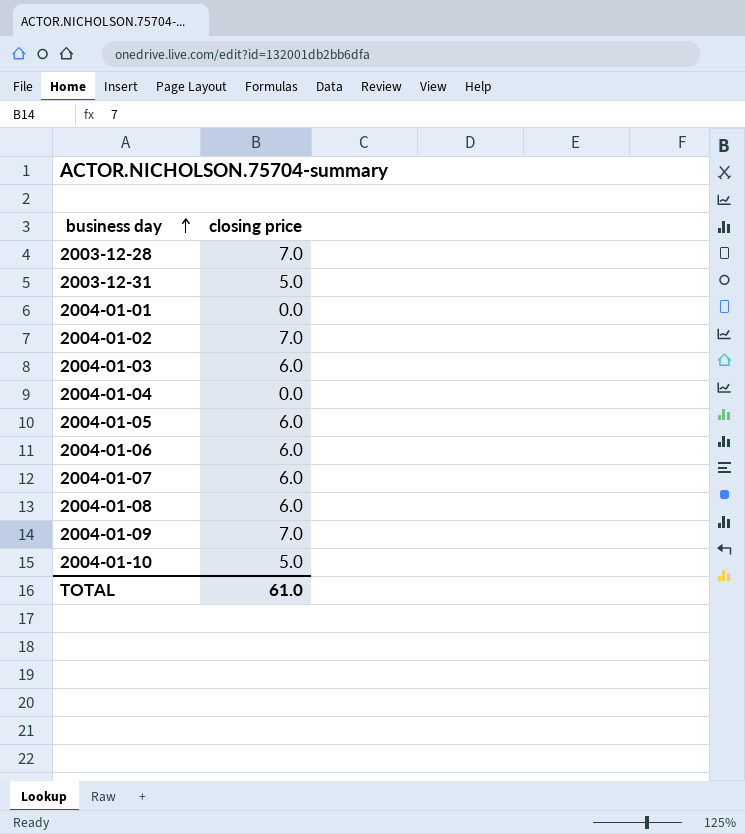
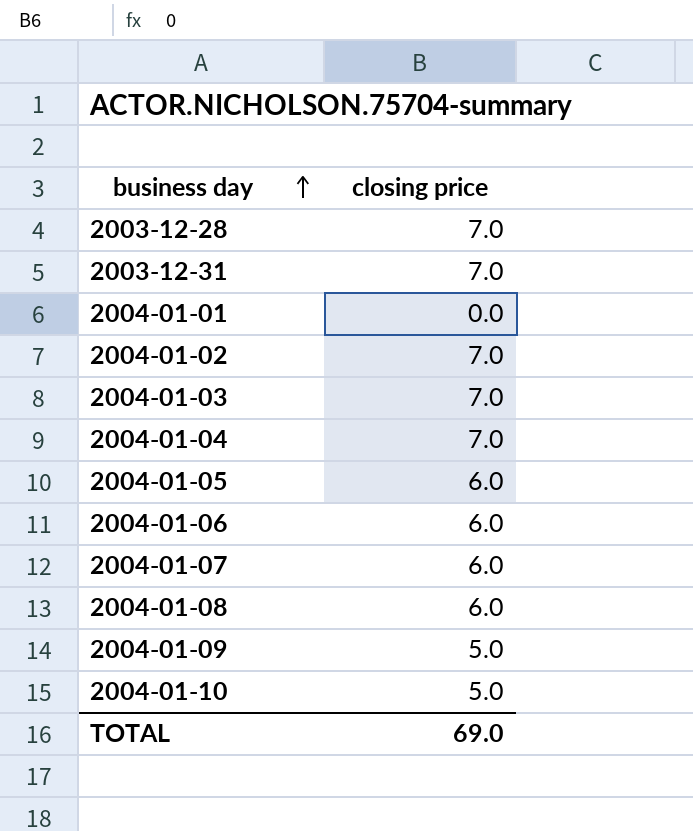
2003-12-31 | closing price: 5.0 -> 7.0
2004-01-03 | closing price: 6.0 -> 7.0
2004-01-04 | closing price: 0.0 -> 7.0
2004-01-09 | closing price: 7.0 -> 5.0
TOTAL | closing price: 61.0 -> 69.0

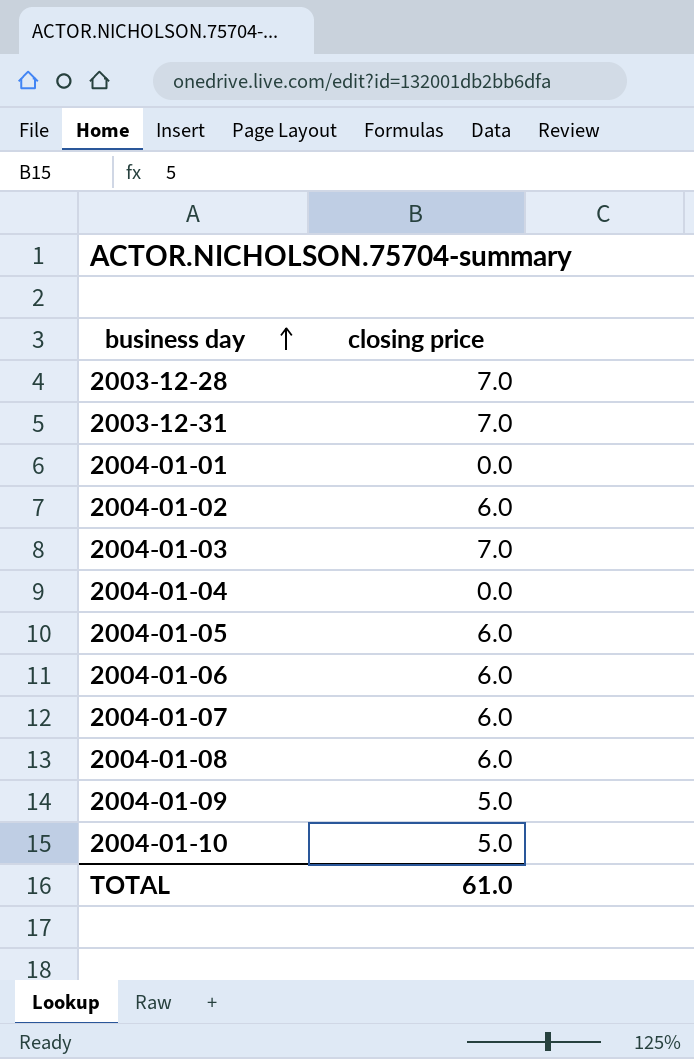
2004-01-02 | closing price: 7.0 -> 6.0
2004-01-04 | closing price: 7.0 -> 0.0
TOTAL | closing price: 69.0 -> 61.0

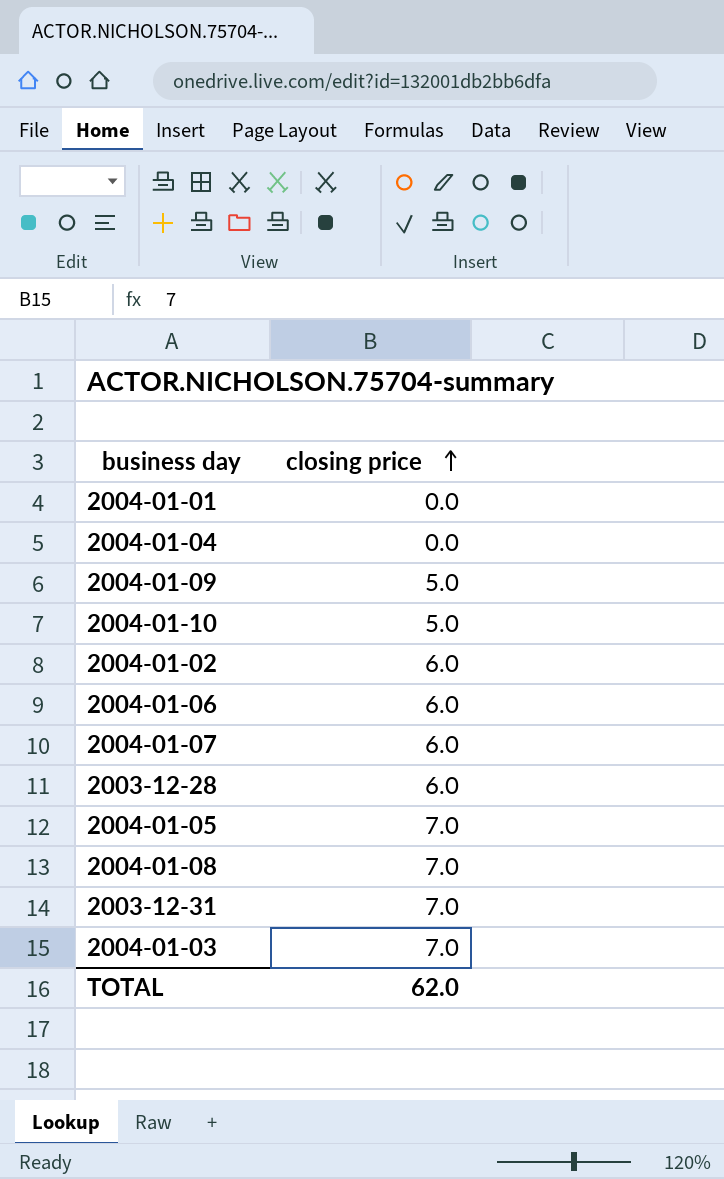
row order: business day ascending -> closing price ascending
2003-12-28 | closing price: 7.0 -> 6.0
2004-01-05 | closing price: 6.0 -> 7.0
2004-01-08 | closing price: 6.0 -> 7.0
TOTAL | closing price: 61.0 -> 62.0

